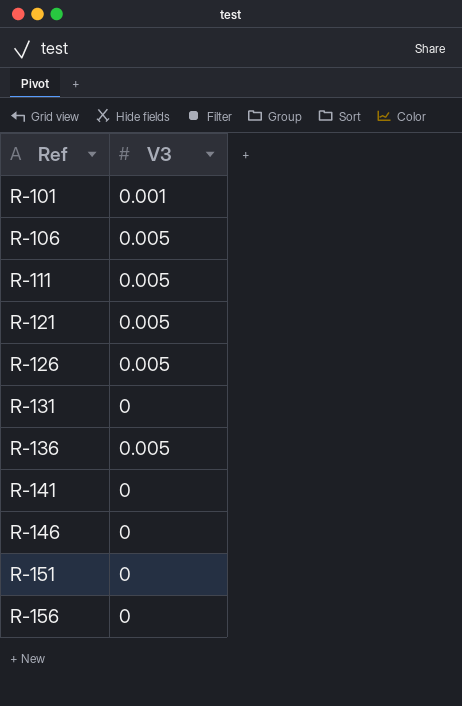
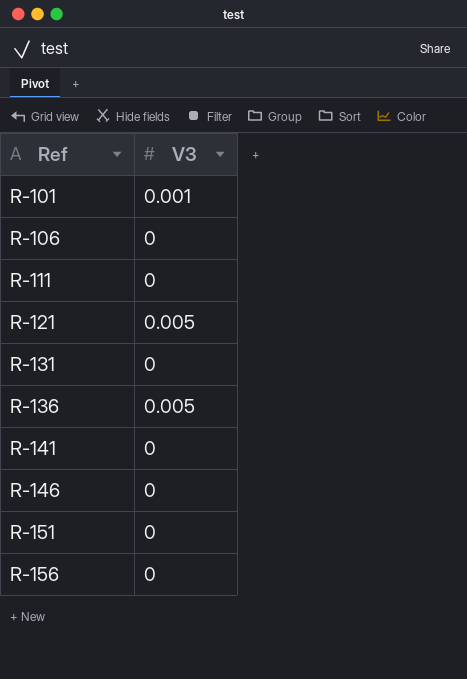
row R-126: 0.005 -> none
R-106 | V3: 0.005 -> 0
R-111 | V3: 0.005 -> 0

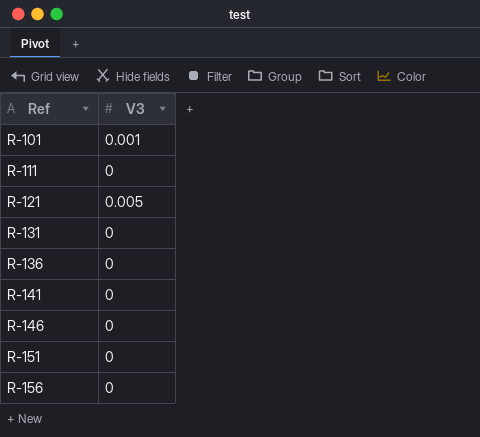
row R-106: 0 -> none
R-136 | V3: 0.005 -> 0

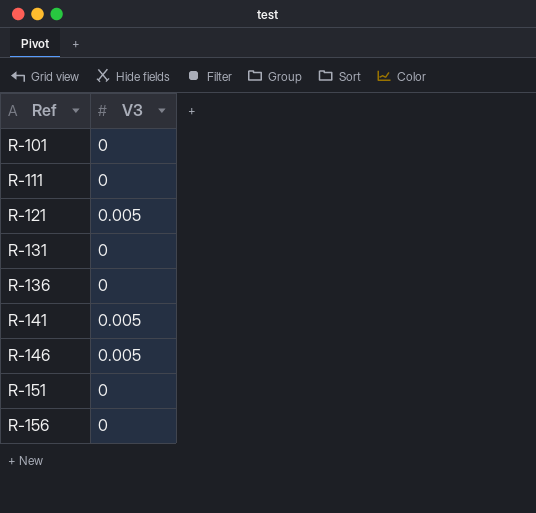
R-101 | V3: 0.001 -> 0
R-141 | V3: 0 -> 0.005
R-146 | V3: 0 -> 0.005

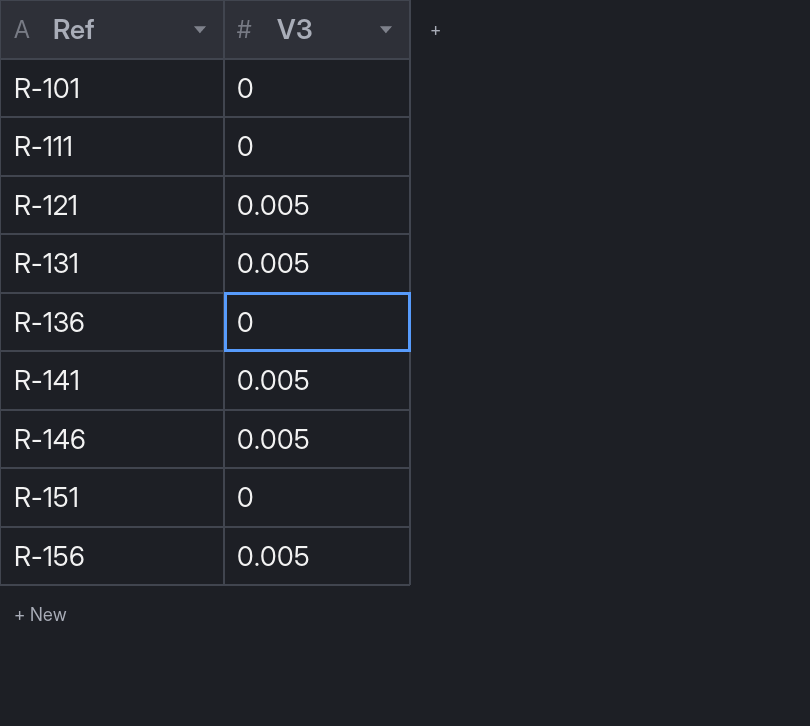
R-131 | V3: 0 -> 0.005
R-156 | V3: 0 -> 0.005

